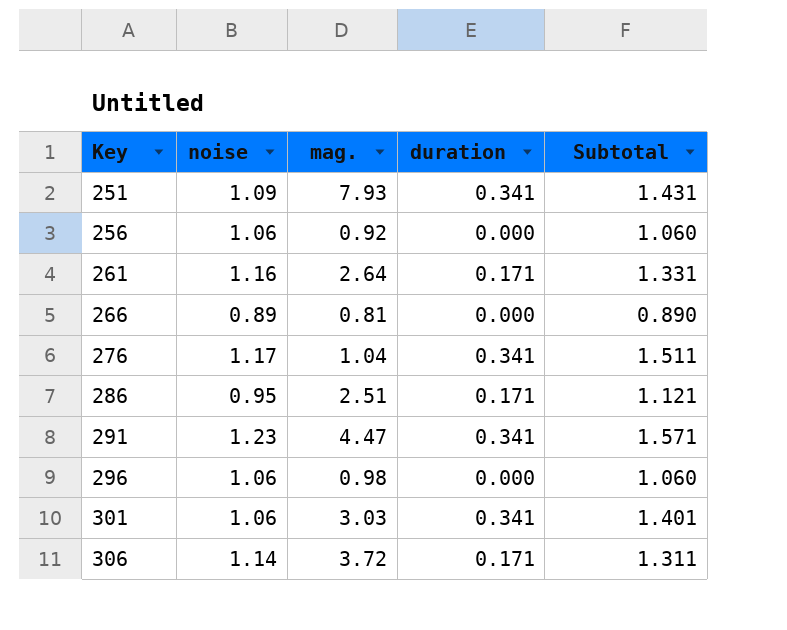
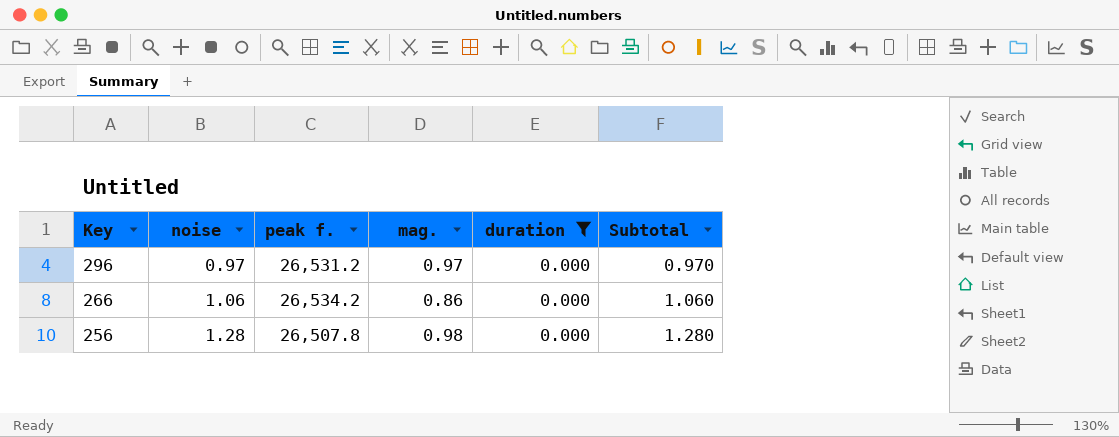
filter: none -> duration = 0.000
row order: Key ascending -> Key descending
column peak f. | position: none -> 3
296 | noise: 1.06 -> 0.97
296 | mag.: 0.98 -> 0.97
296 | Subtotal: 1.060 -> 0.970
266 | noise: 0.89 -> 1.06
266 | mag.: 0.81 -> 0.86
266 | Subtotal: 0.890 -> 1.060
256 | noise: 1.06 -> 1.28
256 | mag.: 0.92 -> 0.98
256 | Subtotal: 1.060 -> 1.280

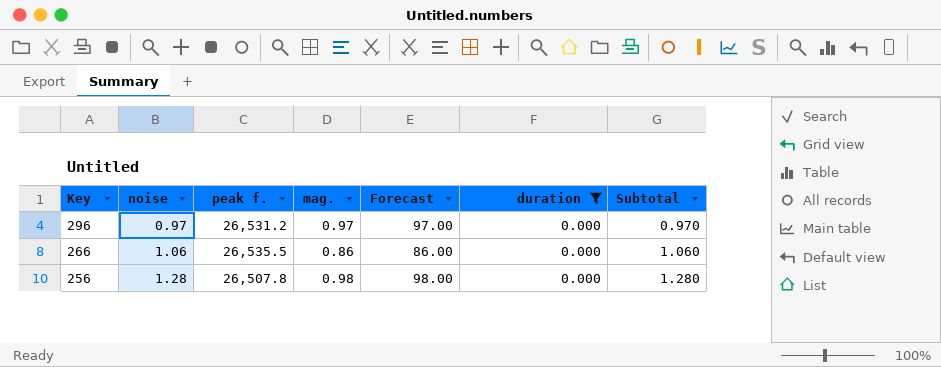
column Forecast | formula: none -> [mag.] * 100
266 | peak f.: 26,534.2 -> 26,535.5

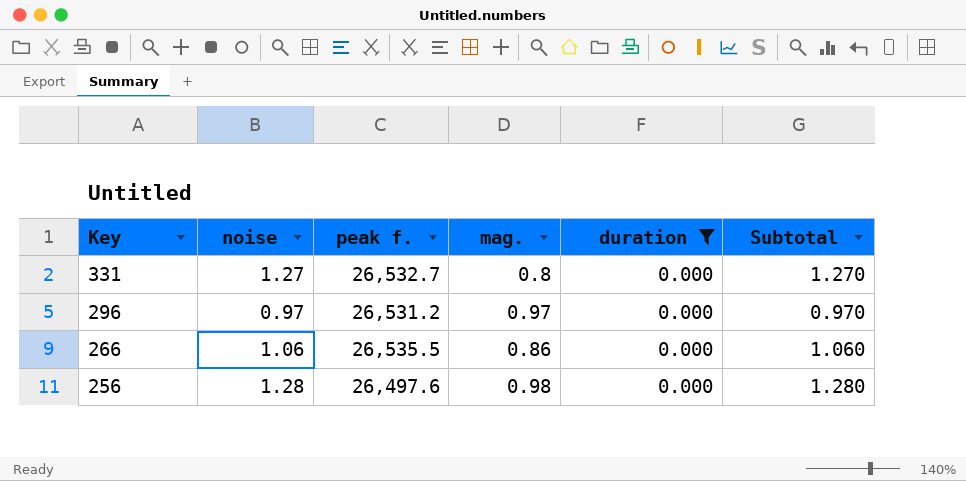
column Forecast | formula: [mag.] * 100 -> none
row 331: none -> 1.27 | 26,532.7 | 0.8 | 0.000 | 1.270
256 | peak f.: 26,507.8 -> 26,497.6

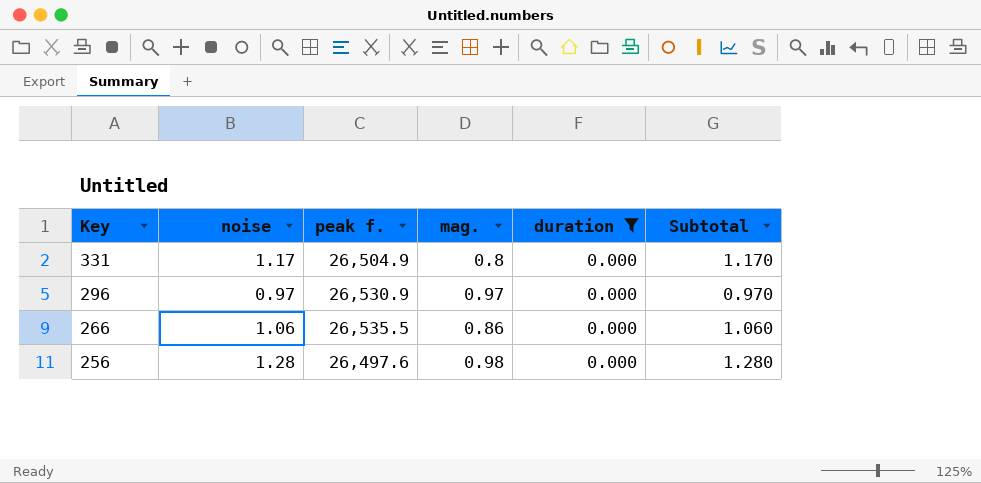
331 | noise: 1.27 -> 1.17
331 | peak f.: 26,532.7 -> 26,504.9
331 | Subtotal: 1.270 -> 1.170
296 | peak f.: 26,531.2 -> 26,530.9

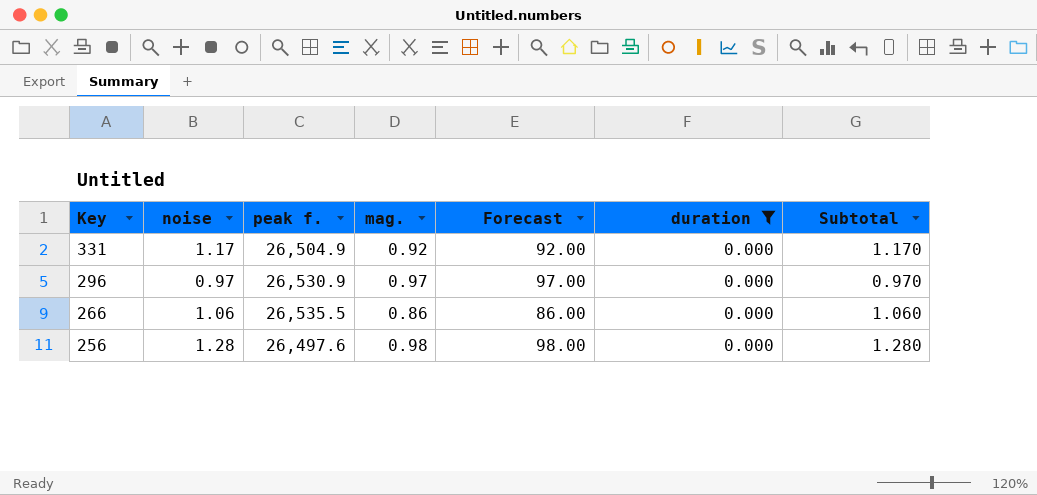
column Forecast | formula: none -> [mag.] * 100
331 | mag.: 0.8 -> 0.92

